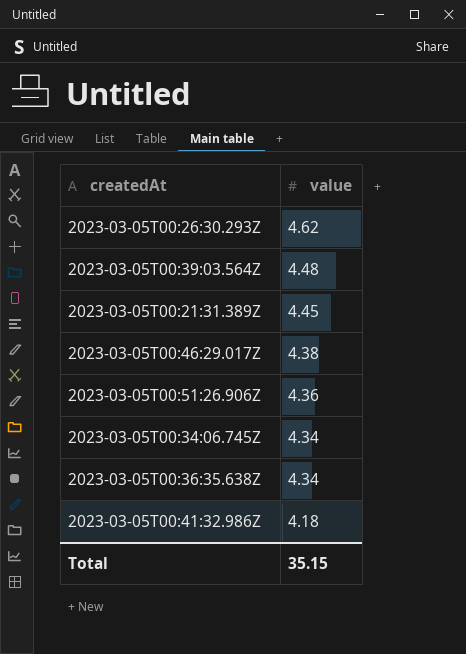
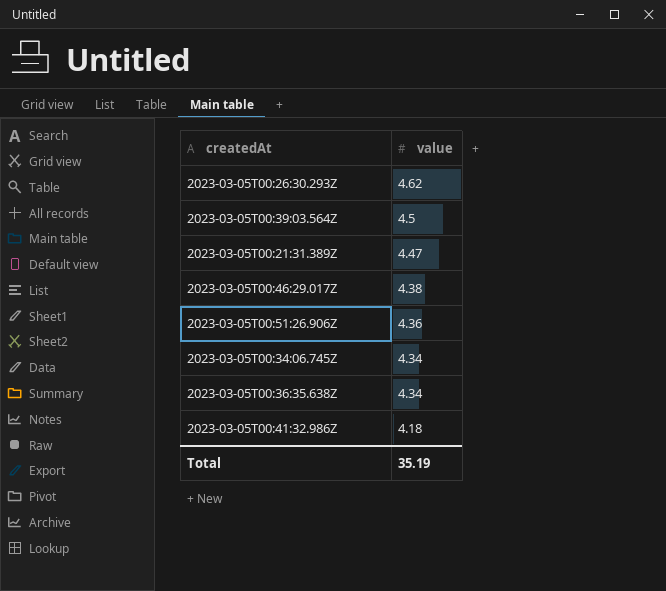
2023-03-05T00:39:03.564Z | value: 4.48 -> 4.5
2023-03-05T00:21:31.389Z | value: 4.45 -> 4.47
Total | value: 35.15 -> 35.19

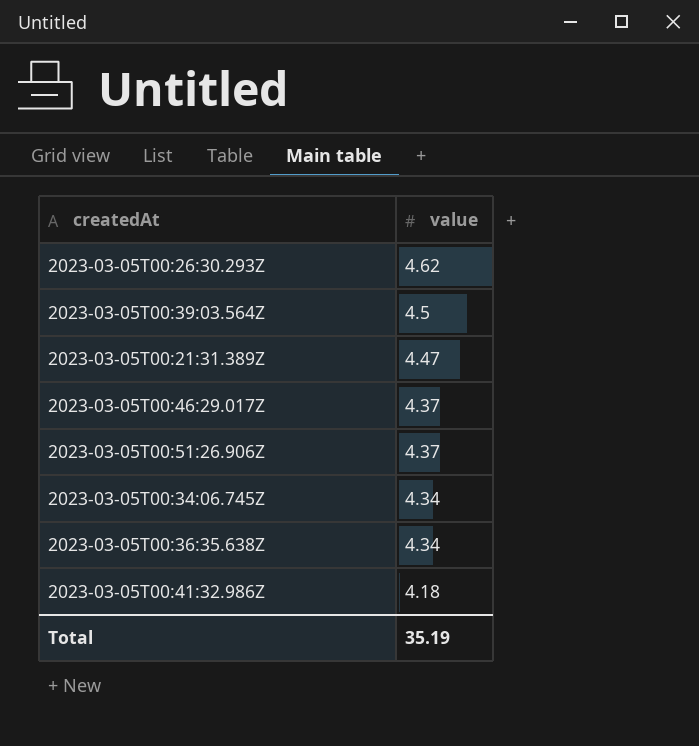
2023-03-05T00:46:29.017Z | value: 4.38 -> 4.37
2023-03-05T00:51:26.906Z | value: 4.36 -> 4.37

